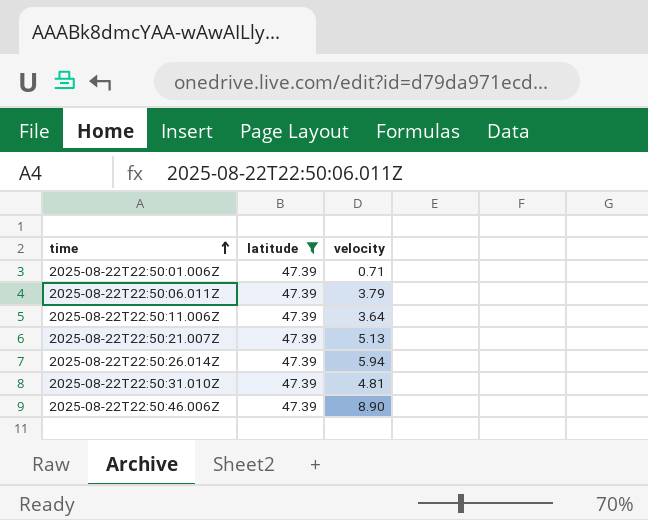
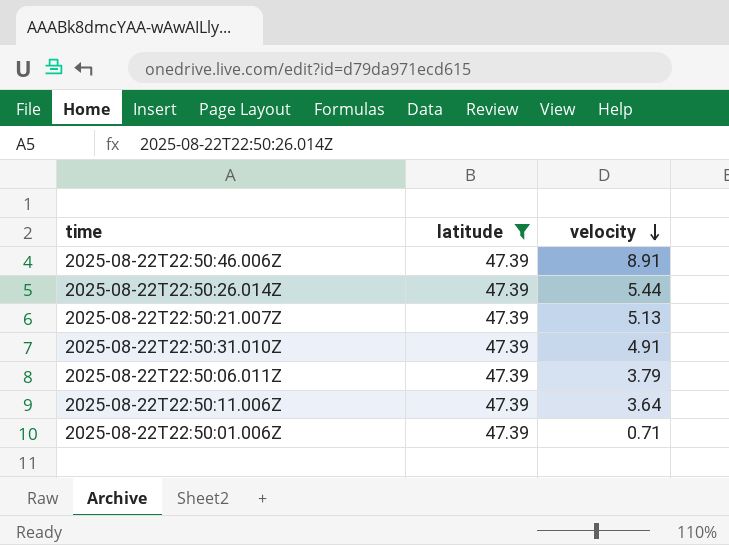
row order: time ascending -> velocity descending
2025-08-22T22:50:46.006Z | velocity: 8.90 -> 8.91
2025-08-22T22:50:26.014Z | velocity: 5.94 -> 5.44
2025-08-22T22:50:31.010Z | velocity: 4.81 -> 4.91

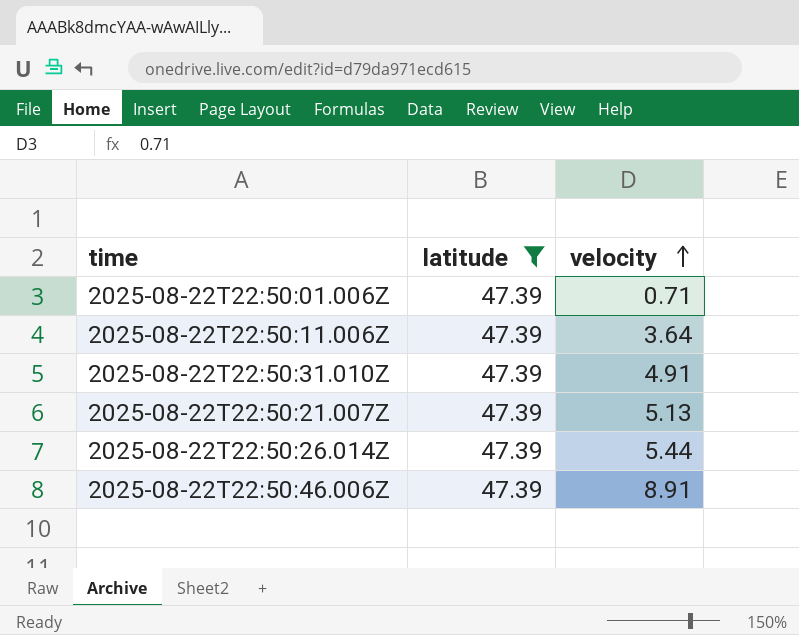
row order: velocity descending -> velocity ascending
row 2025-08-22T22:50:06.011Z: 47.39 | 3.79 -> none

